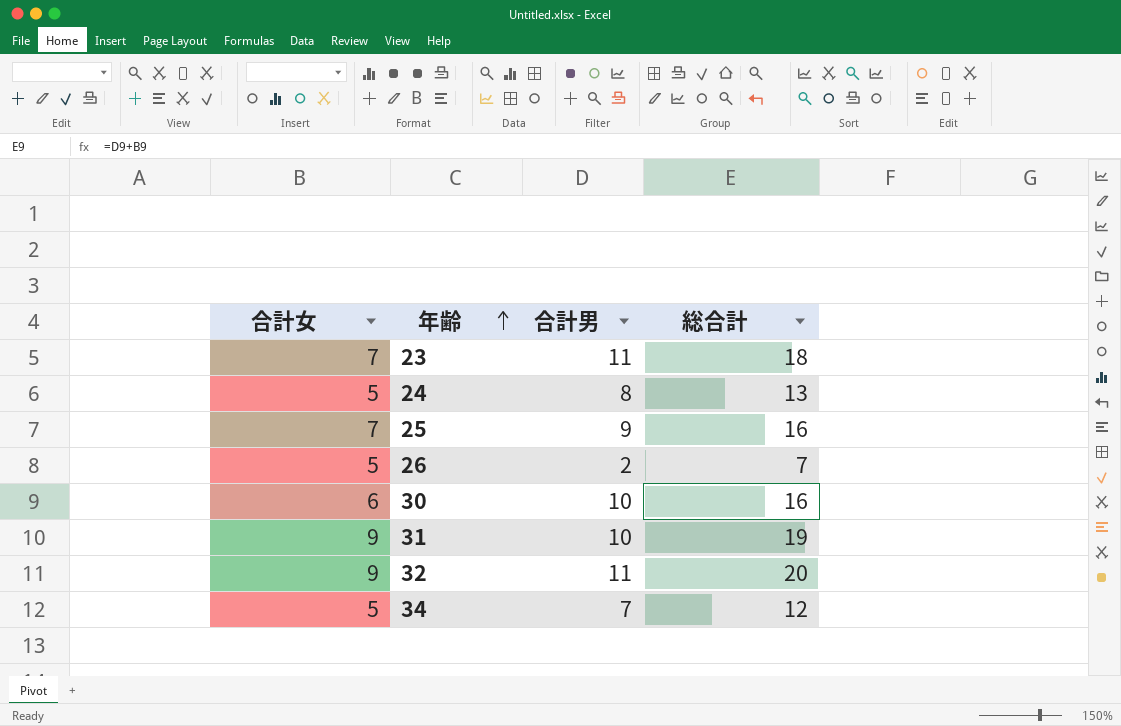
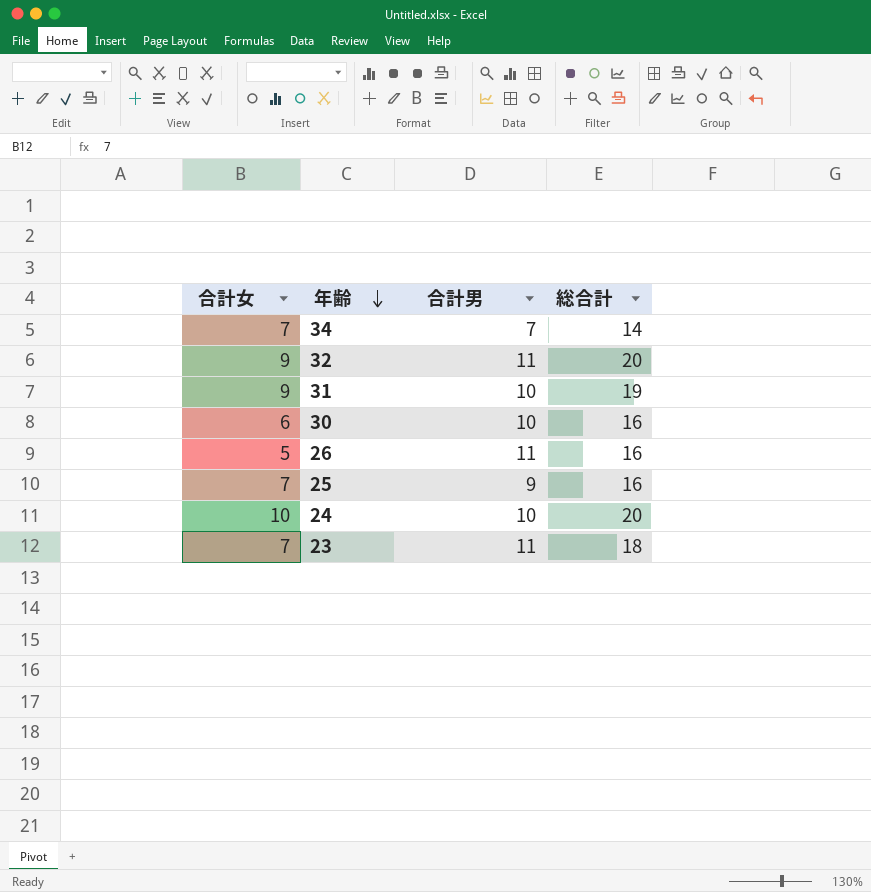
row order: 年齢 ascending -> 年齢 descending
34 | 合計女: 5 -> 7
34 | 総合計: 12 -> 14
26 | 合計男: 2 -> 11
26 | 総合計: 7 -> 16
24 | 合計女: 5 -> 10
24 | 合計男: 8 -> 10
24 | 総合計: 13 -> 20

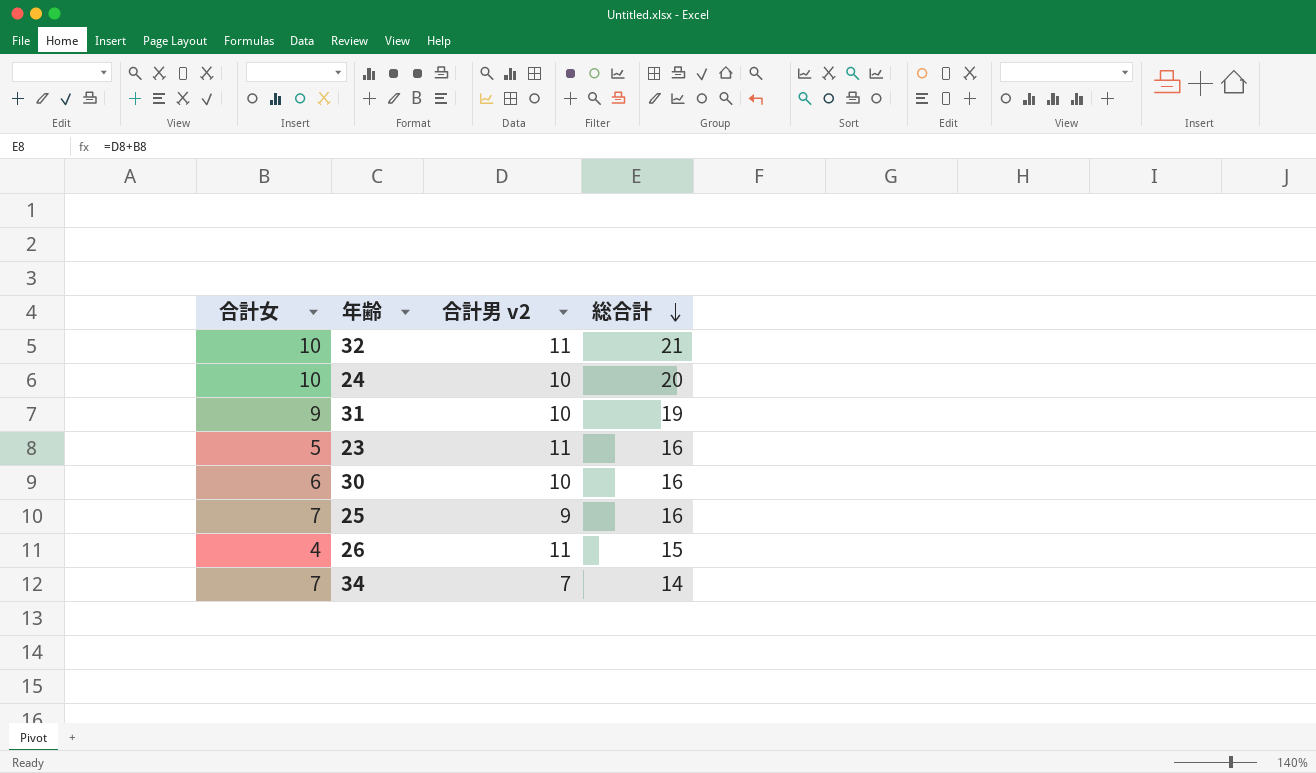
row order: 年齢 descending -> 総合計 descending
column name: 合計男 -> 合計男 v2
32 | 合計女: 9 -> 10
32 | 総合計: 20 -> 21
23 | 合計女: 7 -> 5
23 | 総合計: 18 -> 16
26 | 合計女: 5 -> 4
26 | 総合計: 16 -> 15

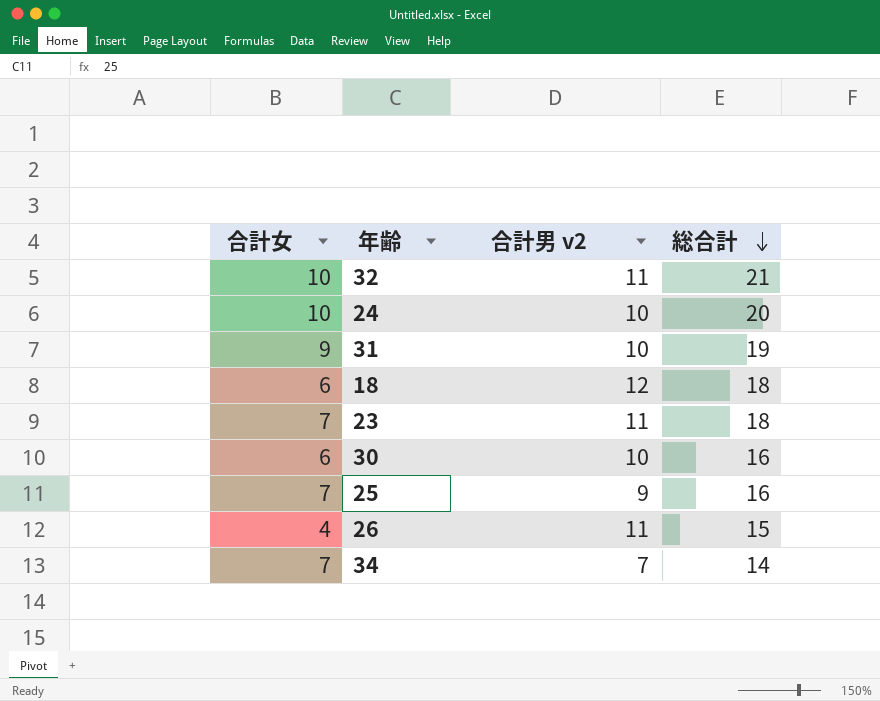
row 18: none -> 6 | 12 | 18
23 | 合計女: 5 -> 7
23 | 総合計: 16 -> 18

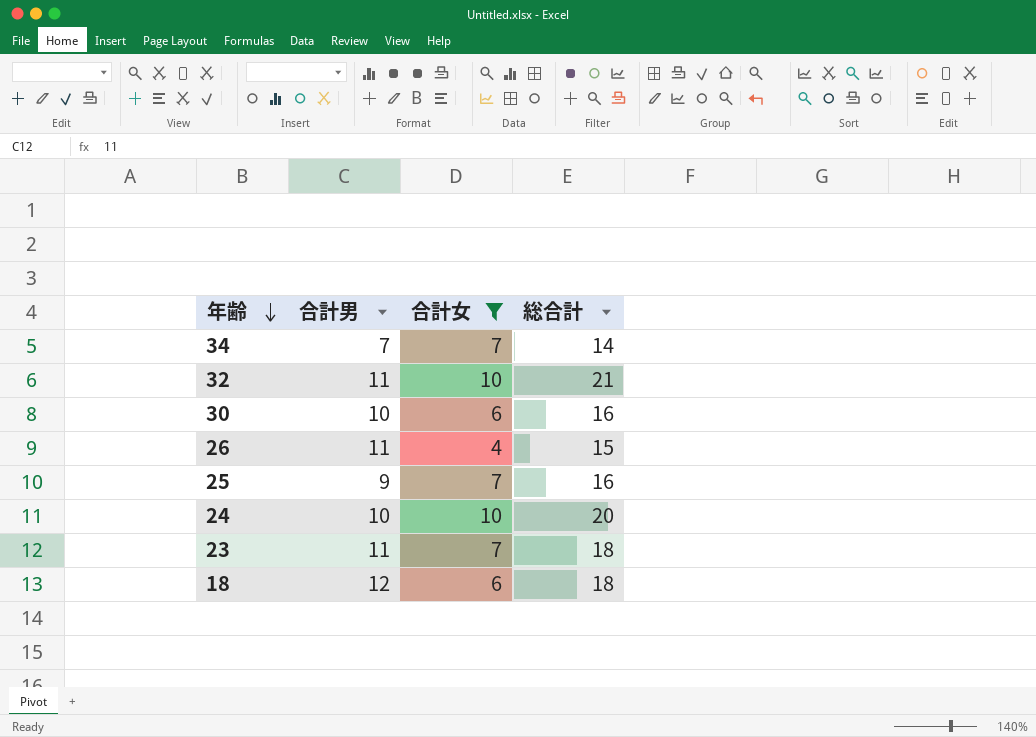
filter: none -> 合計女 != 9
row order: 総合計 descending -> 年齢 descending
column name: 合計男 v2 -> 合計男
column 合計女 | position: 1 -> 3

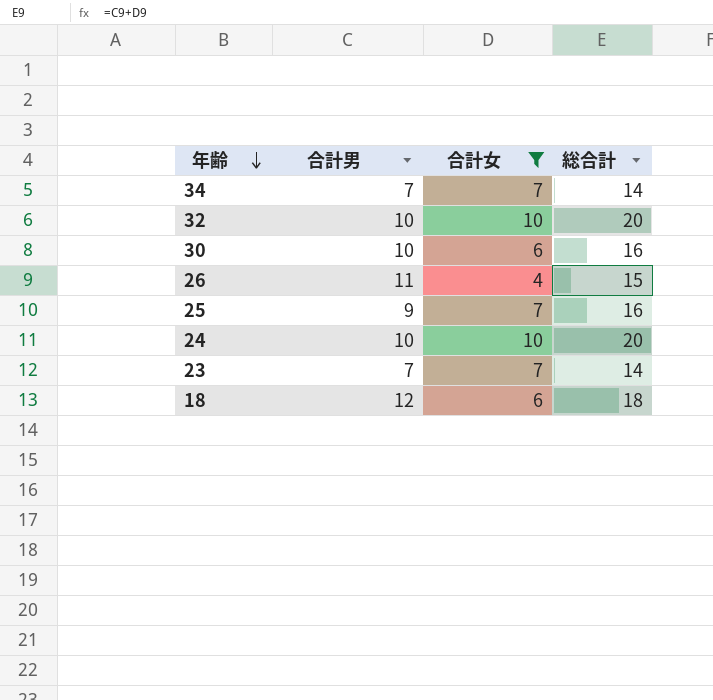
32 | 合計男: 11 -> 10
32 | 総合計: 21 -> 20
23 | 合計男: 11 -> 7
23 | 総合計: 18 -> 14

